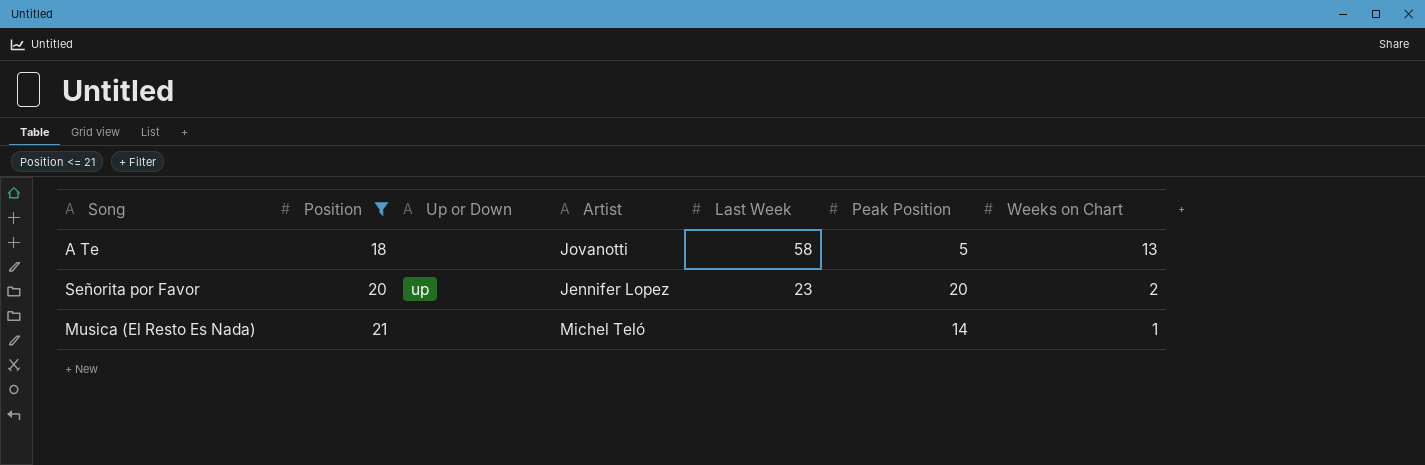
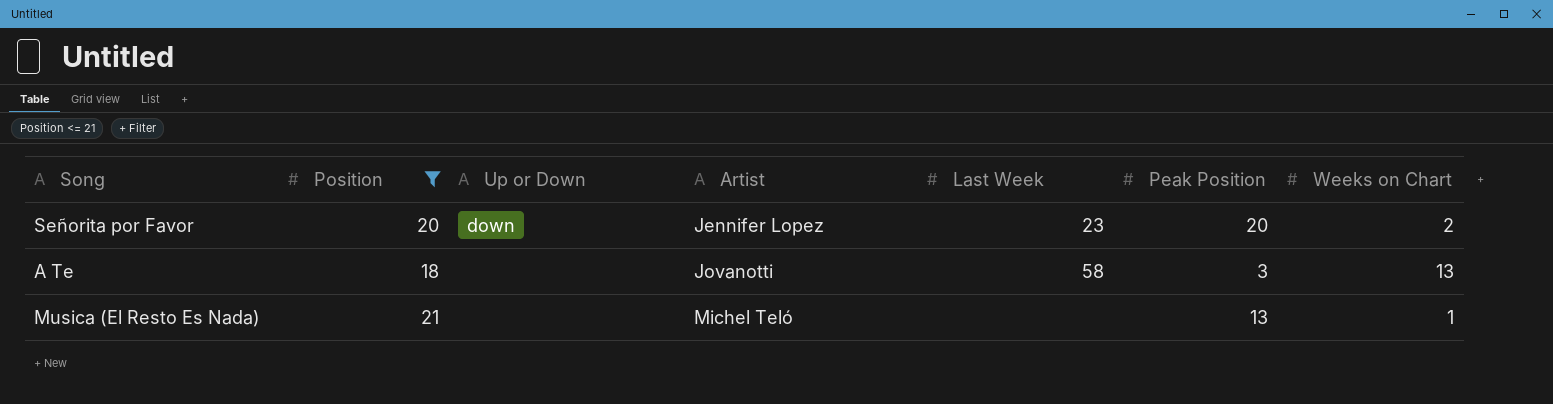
row order: Position ascending -> Artist ascending
Señorita por Favor | Up or Down: up -> down
A Te | Peak Position: 5 -> 3
Musica (El Resto Es Nada) | Peak Position: 14 -> 13

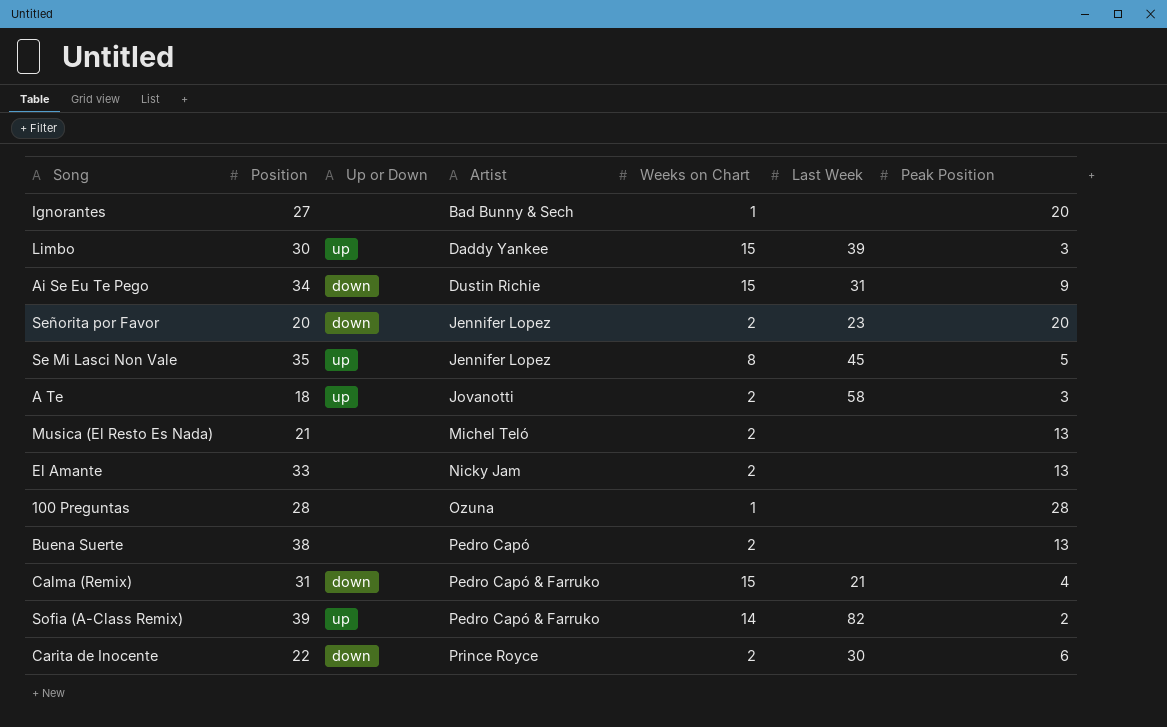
filter: Position <= 21 -> none
column Weeks on Chart | position: 7 -> 5
A Te | Up or Down: none -> up
A Te | Weeks on Chart: 13 -> 2
Musica (El Resto Es Nada) | Weeks on Chart: 1 -> 2

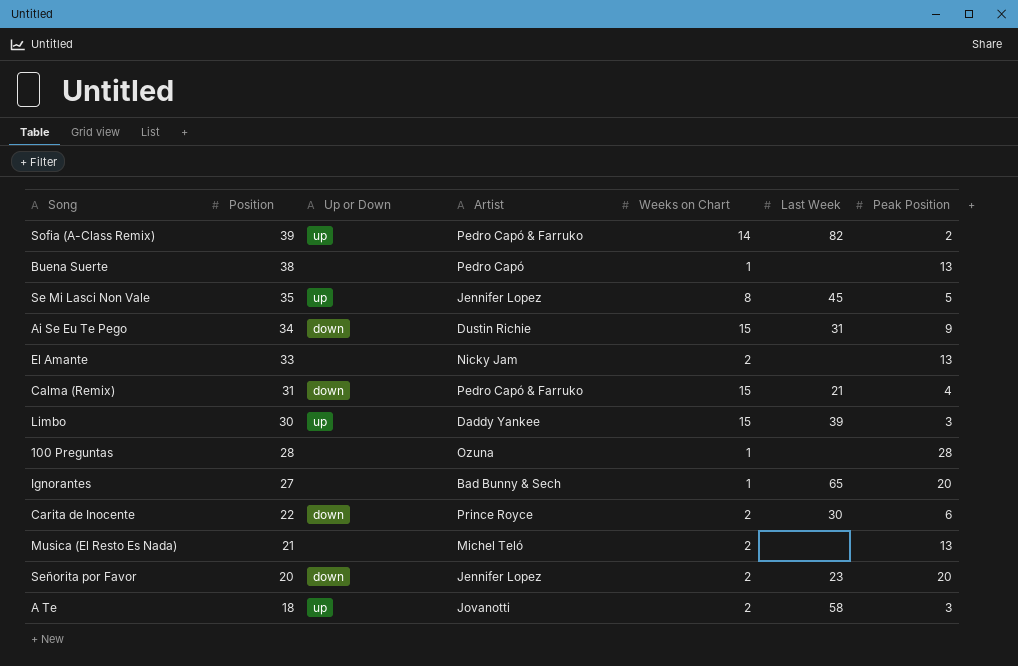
row order: Artist ascending -> Position descending
Buena Suerte | Weeks on Chart: 2 -> 1
Ignorantes | Last Week: none -> 65

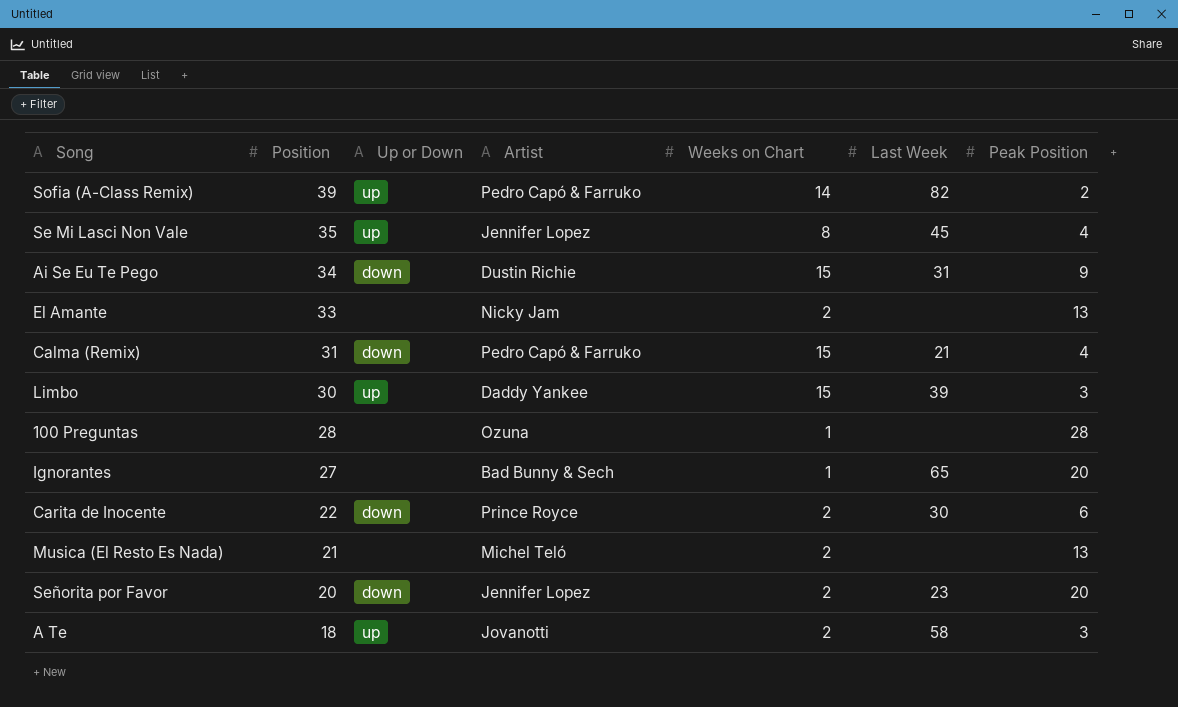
row Buena Suerte: 38 | none | Pedro Capó | 1 | none | 13 -> none
Se Mi Lasci Non Vale | Peak Position: 5 -> 4

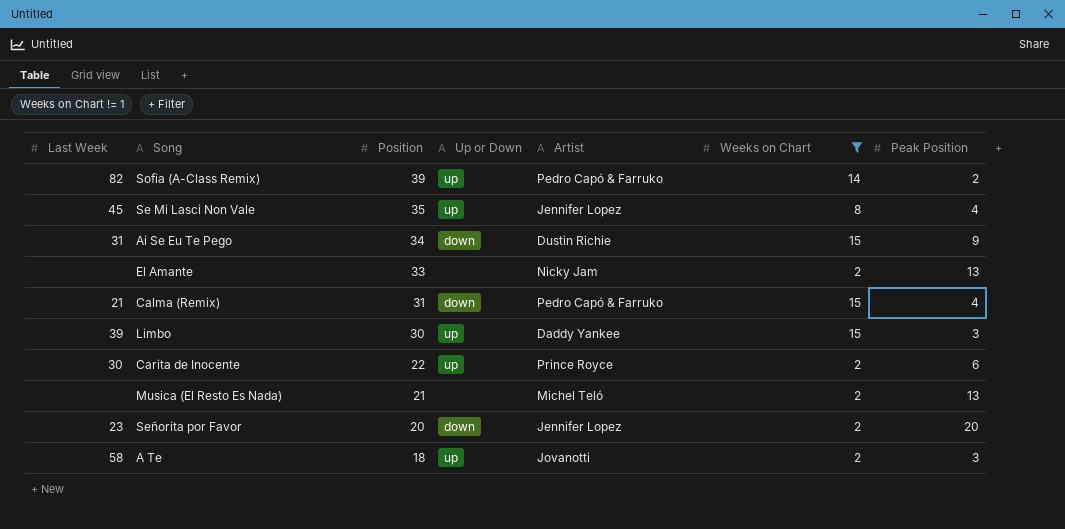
filter: none -> Weeks on Chart != 1
column Last Week | position: 6 -> 1
Carita de Inocente | Up or Down: down -> up

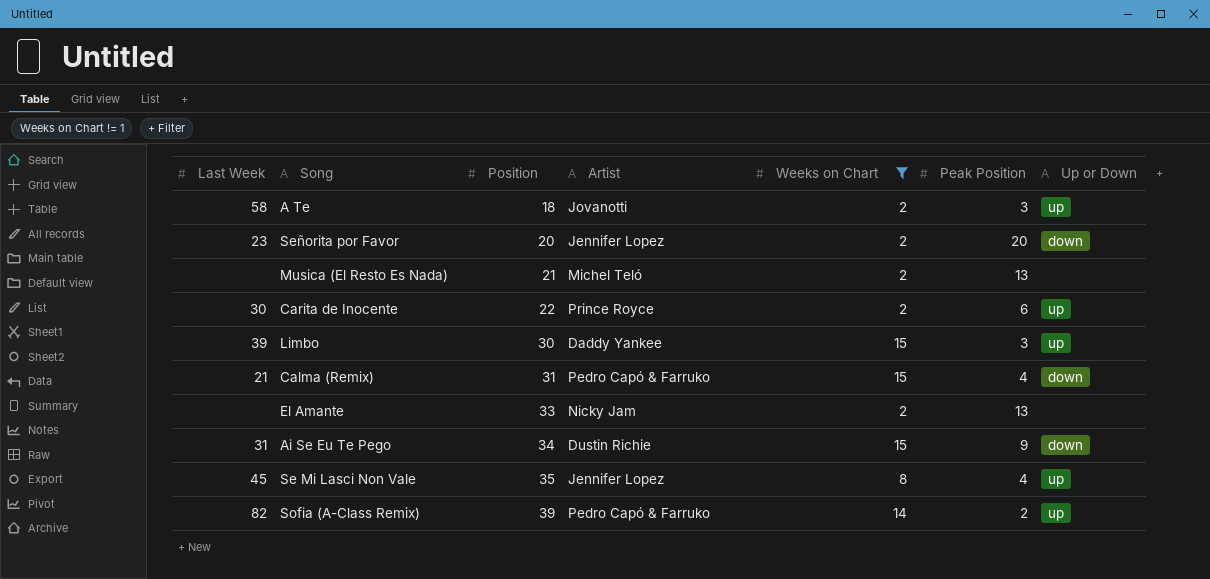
row order: Position descending -> Position ascending
column Up or Down | position: 4 -> 7

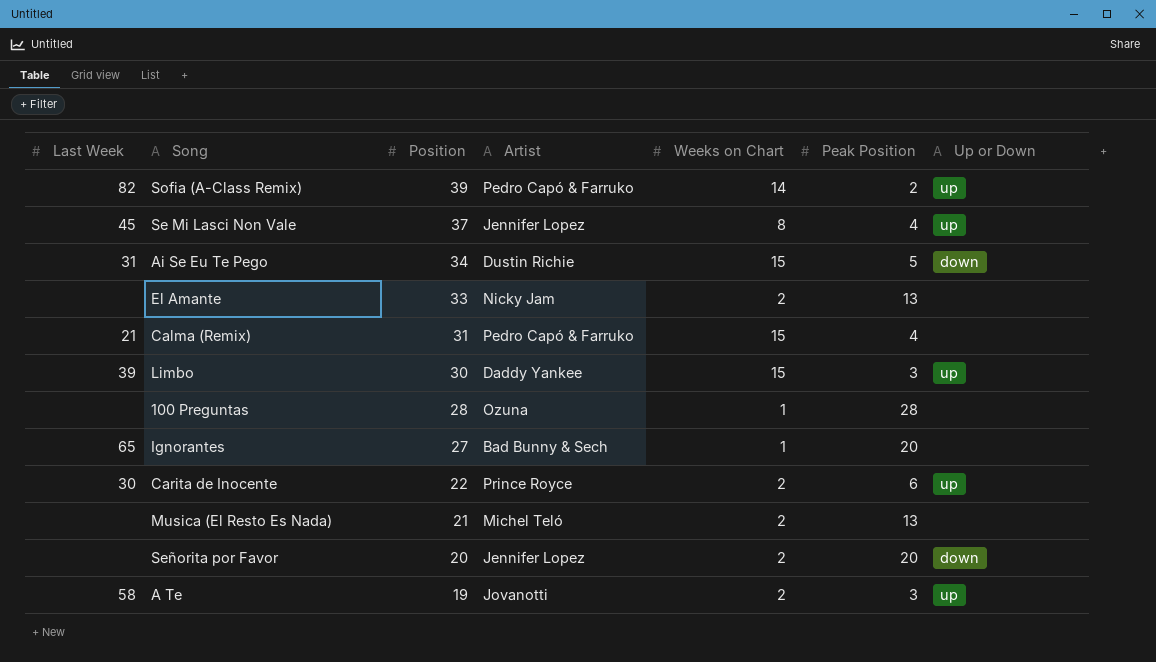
filter: Weeks on Chart != 1 -> none
row order: Position ascending -> Position descending
Se Mi Lasci Non Vale | Position: 35 -> 37
Ai Se Eu Te Pego | Peak Position: 9 -> 5
Calma (Remix) | Up or Down: down -> none
Señorita por Favor | Last Week: 23 -> none
A Te | Position: 18 -> 19

